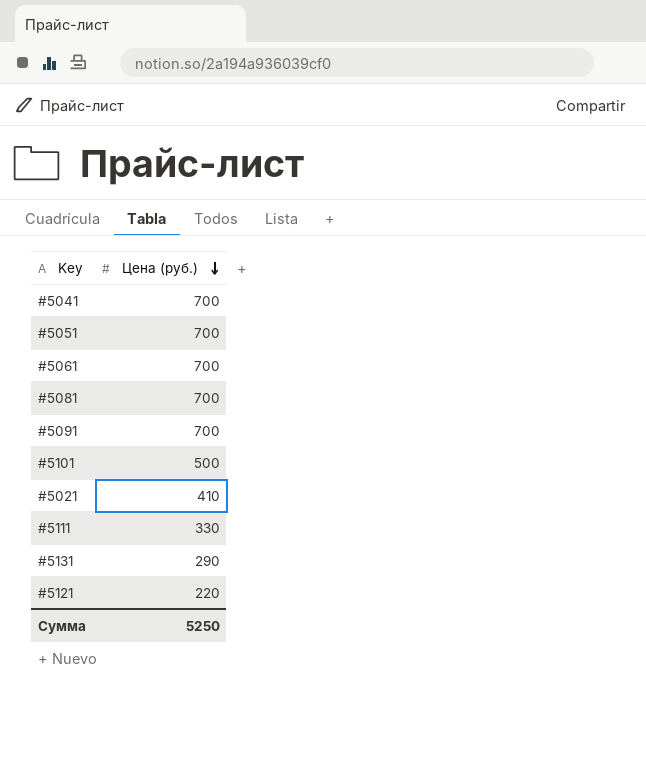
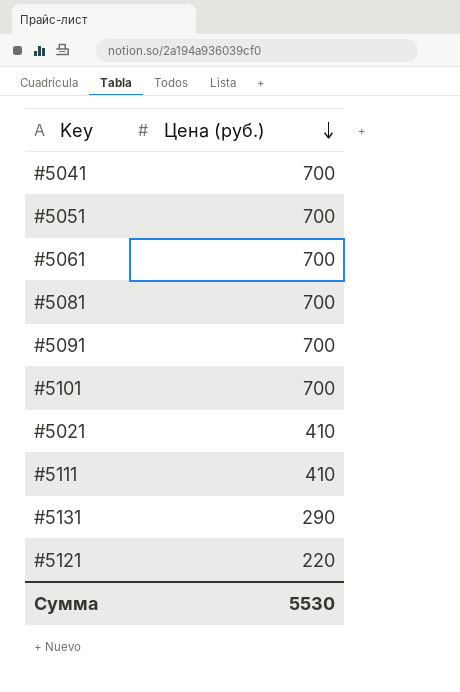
#5101 | Цена (руб.): 500 -> 700
#5111 | Цена (руб.): 330 -> 410
Сумма | Цена (руб.): 5250 -> 5530

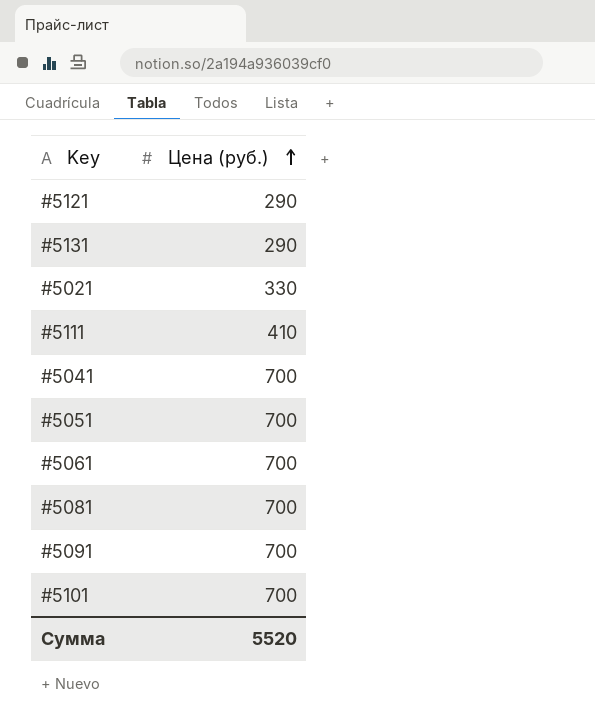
row order: Цена (руб.) descending -> Цена (руб.) ascending
#5121 | Цена (руб.): 220 -> 290
#5021 | Цена (руб.): 410 -> 330
Сумма | Цена (руб.): 5530 -> 5520

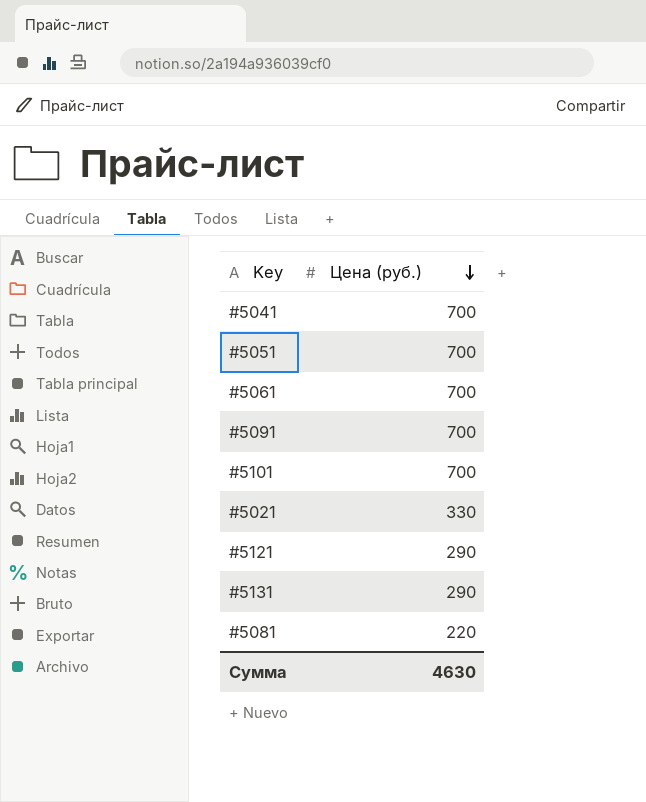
row order: Цена (руб.) ascending -> Цена (руб.) descending
row #5111: 410 -> none
#5081 | Цена (руб.): 700 -> 220
Сумма | Цена (руб.): 5520 -> 4630

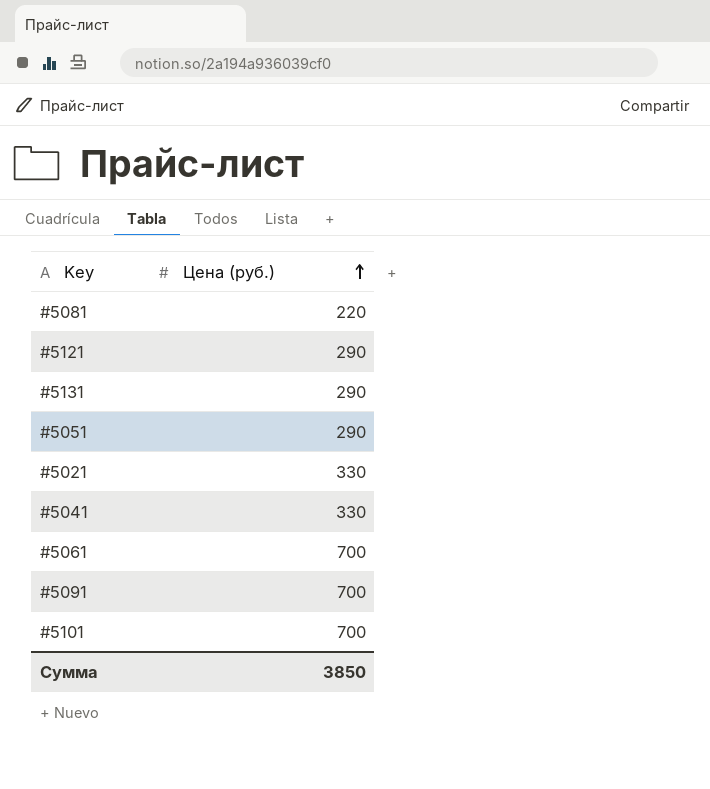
row order: Цена (руб.) descending -> Цена (руб.) ascending
#5051 | Цена (руб.): 700 -> 290
#5041 | Цена (руб.): 700 -> 330
Сумма | Цена (руб.): 4630 -> 3850

